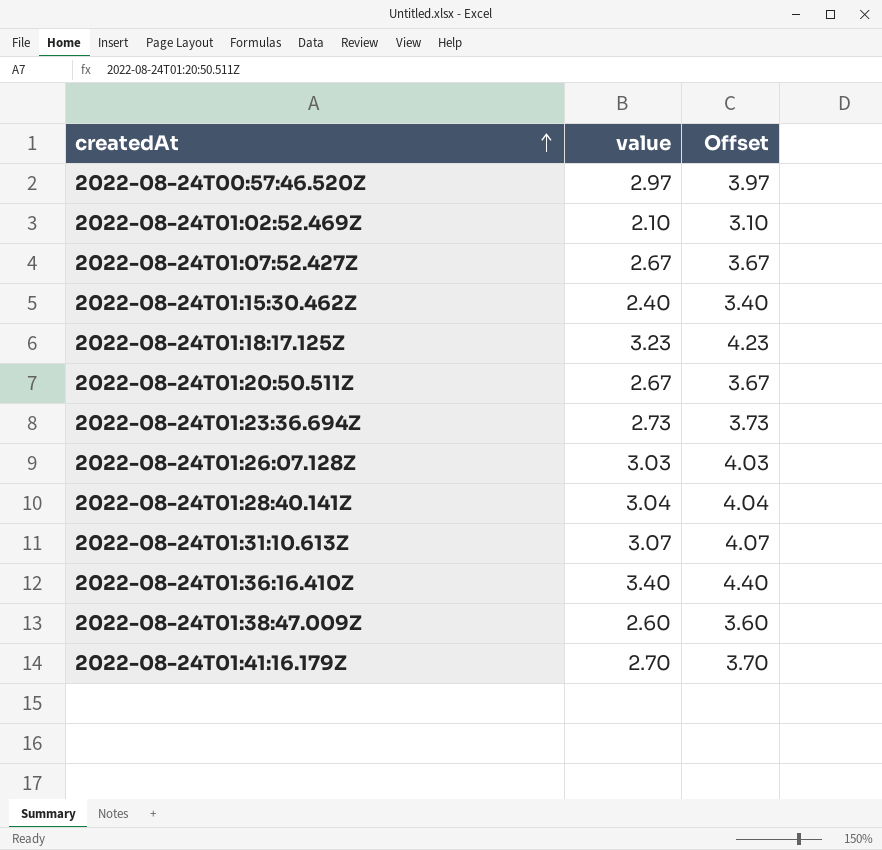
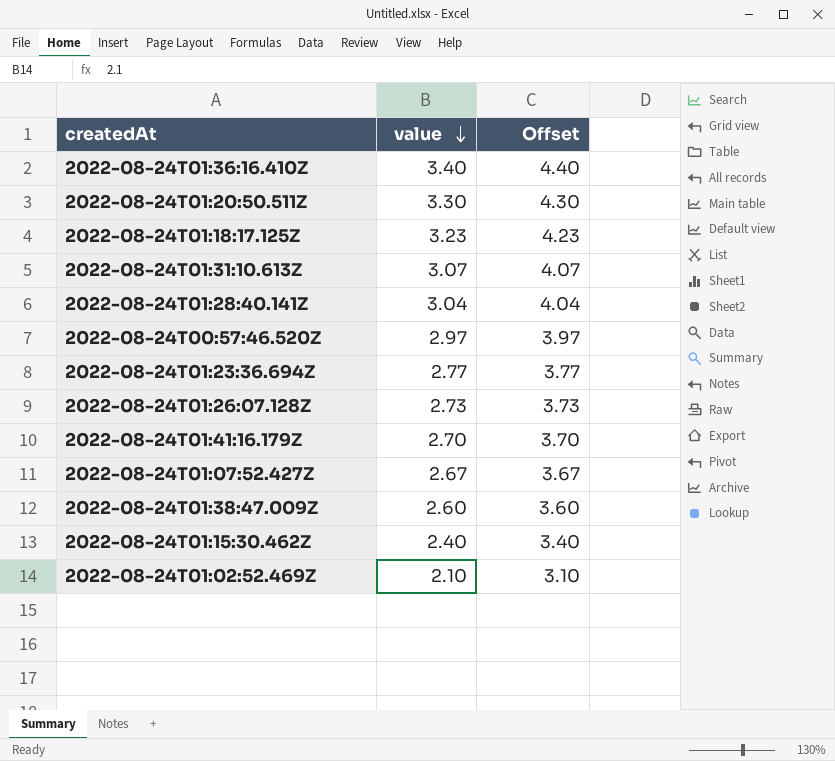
row order: createdAt ascending -> value descending
2022-08-24T01:20:50.511Z | value: 2.67 -> 3.30
2022-08-24T01:20:50.511Z | Offset: 3.67 -> 4.30
2022-08-24T01:23:36.694Z | value: 2.73 -> 2.77
2022-08-24T01:23:36.694Z | Offset: 3.73 -> 3.77
2022-08-24T01:26:07.128Z | value: 3.03 -> 2.73
2022-08-24T01:26:07.128Z | Offset: 4.03 -> 3.73

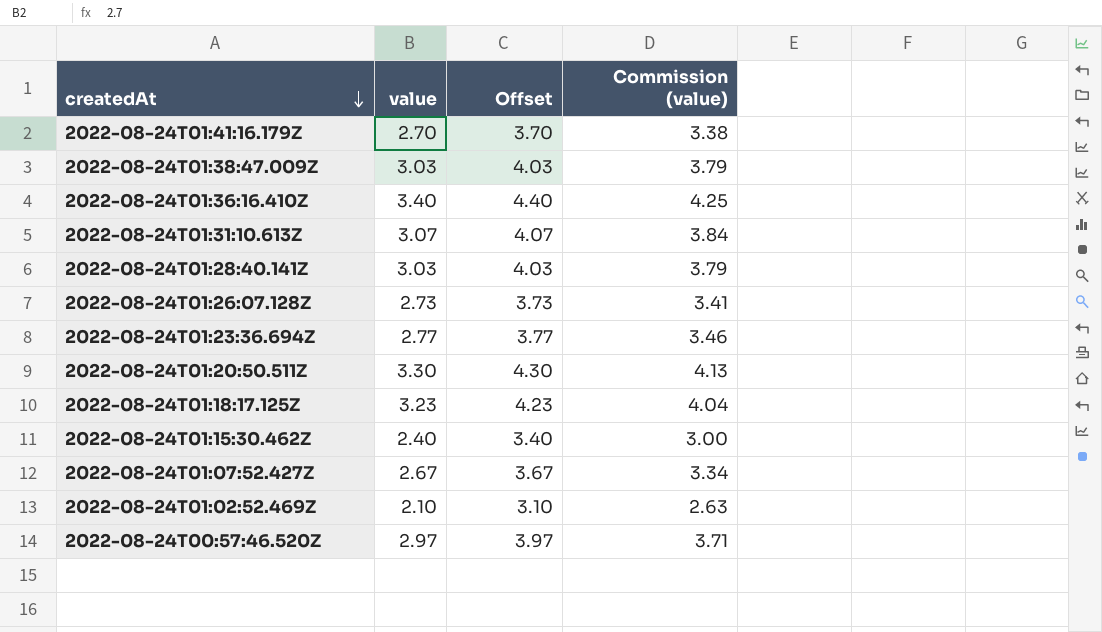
row order: value descending -> createdAt descending
column Commission (value) | formula: none -> [value] * 1.25
2022-08-24T01:38:47.009Z | value: 2.60 -> 3.03
2022-08-24T01:38:47.009Z | Offset: 3.60 -> 4.03
2022-08-24T01:28:40.141Z | value: 3.04 -> 3.03
2022-08-24T01:28:40.141Z | Offset: 4.04 -> 4.03

